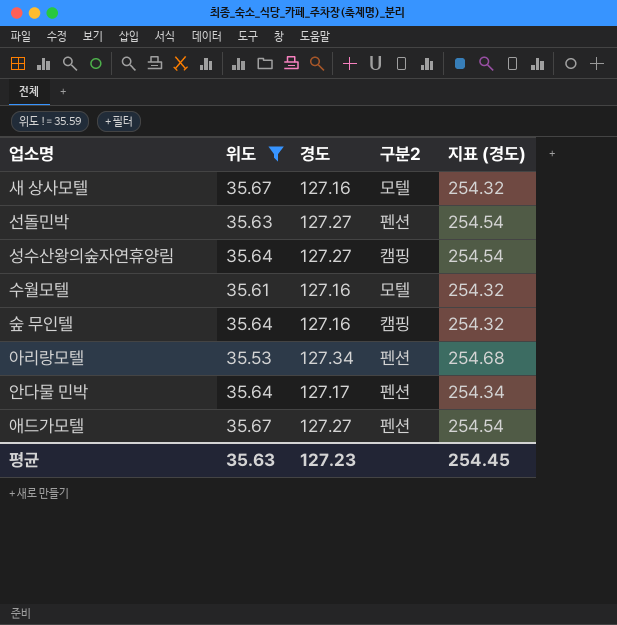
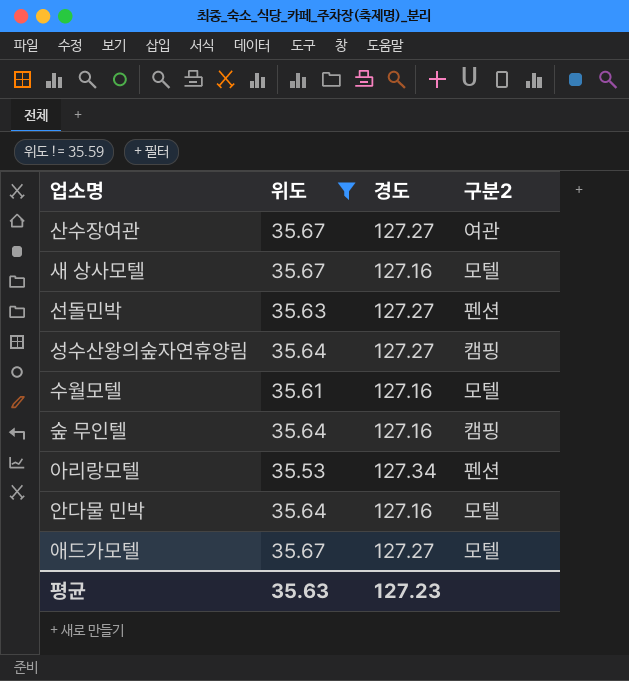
column 지표 (경도) | formula: [경도] * 2 -> none
row 산수장여관: none -> 35.67 | 127.27 | 여관
안다물 민박 | 경도: 127.17 -> 127.16
안다물 민박 | 구분2: 펜션 -> 모텔
애드가모텔 | 구분2: 펜션 -> 모텔

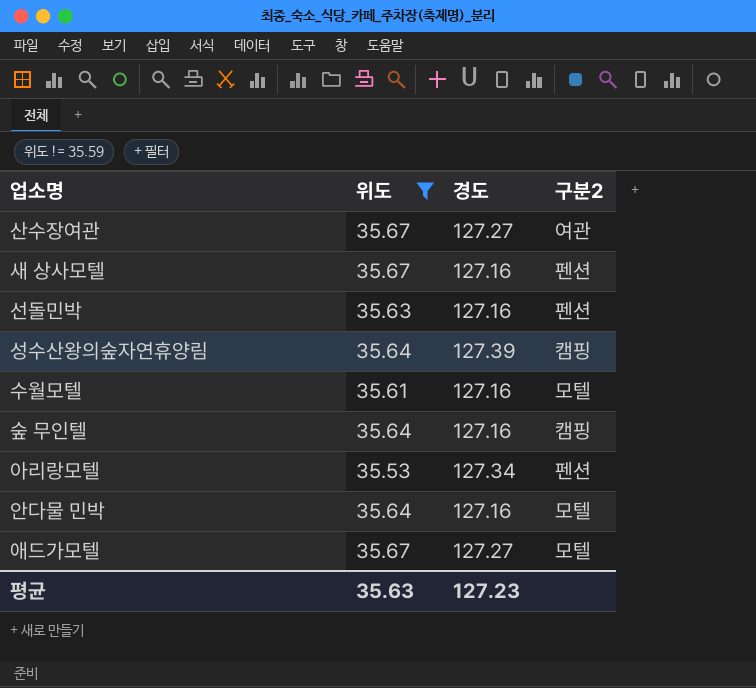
새 상사모텔 | 구분2: 모텔 -> 펜션
선돌민박 | 경도: 127.27 -> 127.16
성수산왕의숲자연휴양림 | 경도: 127.27 -> 127.39

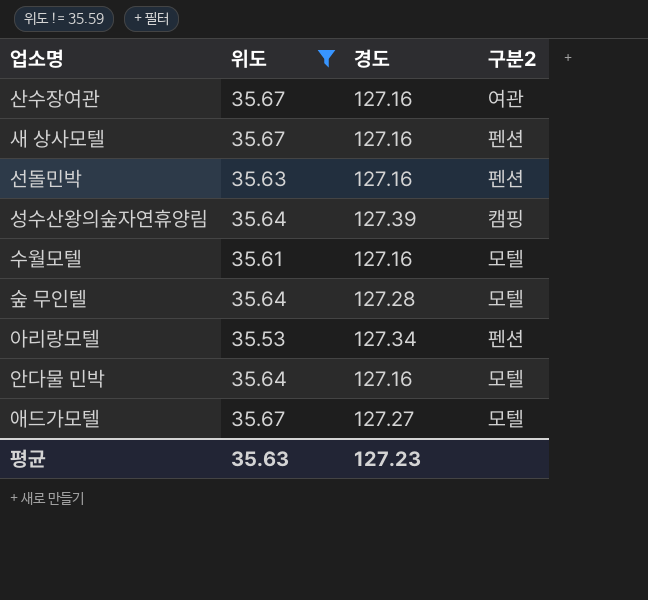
산수장여관 | 경도: 127.27 -> 127.16
숲 무인텔 | 경도: 127.16 -> 127.28
숲 무인텔 | 구분2: 캠핑 -> 모텔

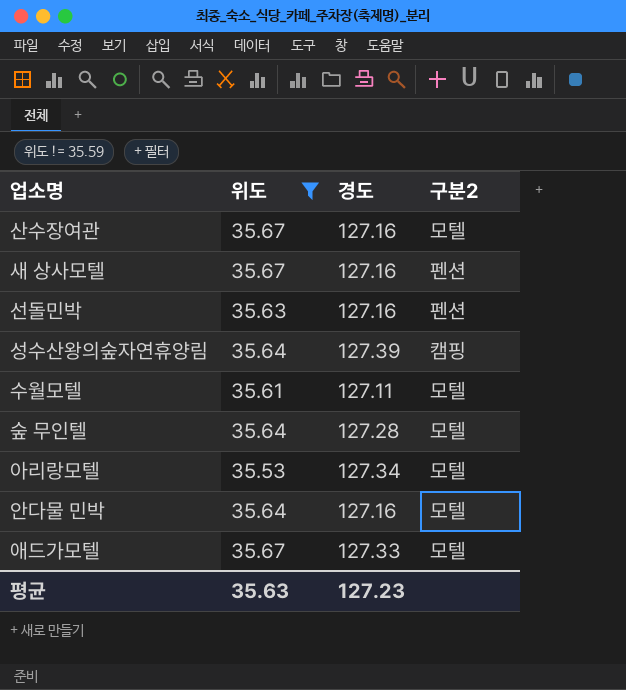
산수장여관 | 구분2: 여관 -> 모텔
수월모텔 | 경도: 127.16 -> 127.11
아리랑모텔 | 구분2: 펜션 -> 모텔
애드가모텔 | 경도: 127.27 -> 127.33

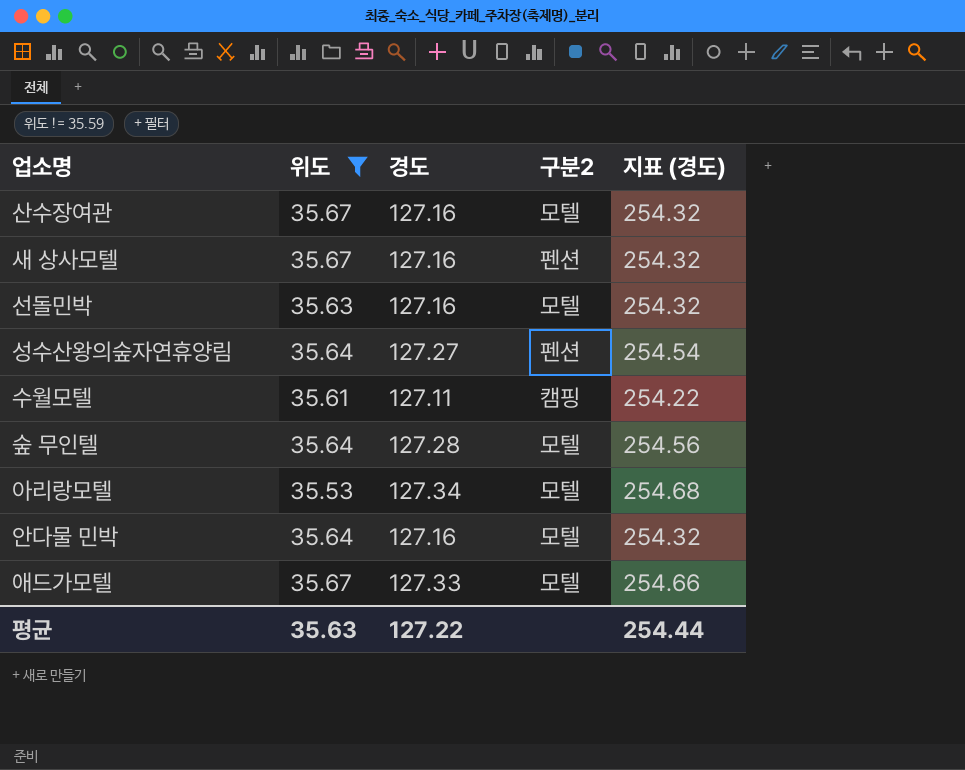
column 지표 (경도) | formula: none -> [경도] * 2
선돌민박 | 구분2: 펜션 -> 모텔
성수산왕의숲자연휴양림 | 경도: 127.39 -> 127.27
성수산왕의숲자연휴양림 | 구분2: 캠핑 -> 펜션
수월모텔 | 구분2: 모텔 -> 캠핑
평균 | 경도: 127.23 -> 127.22

